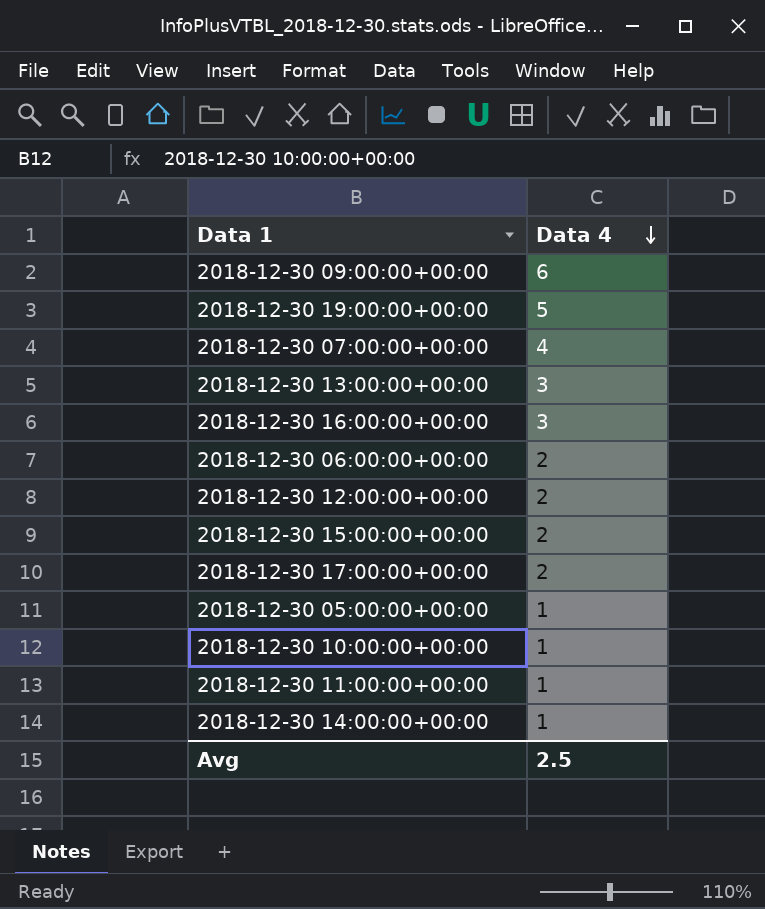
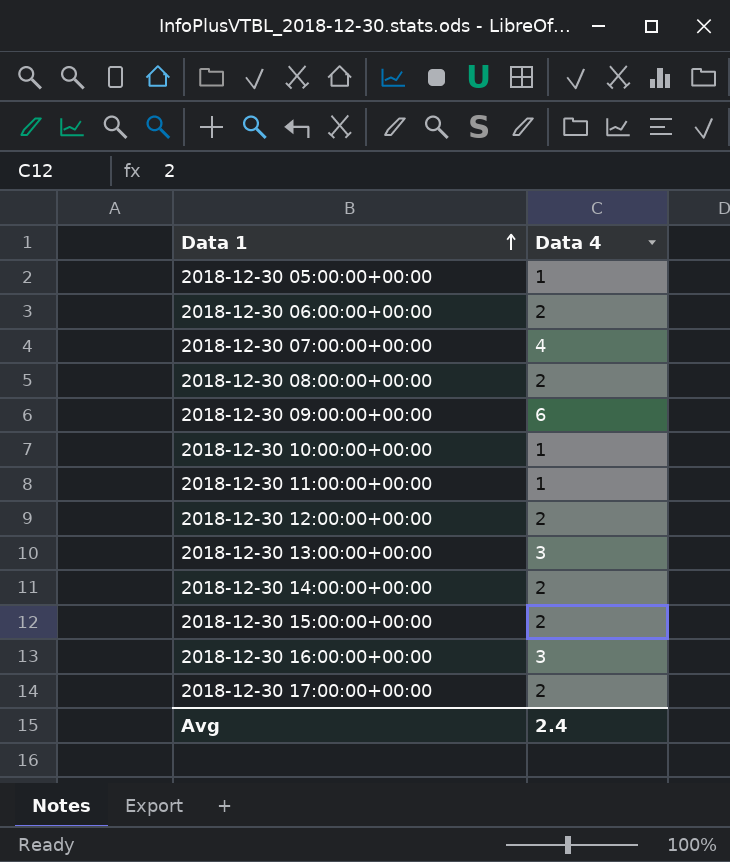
row order: Data 4 descending -> Data 1 ascending
row 2018-12-30 19:00:00+00:00: 5 -> none
row 2018-12-30 08:00:00+00:00: none -> 2
2018-12-30 14:00:00+00:00 | Data 4: 1 -> 2
Avg | Data 4: 2.5 -> 2.4

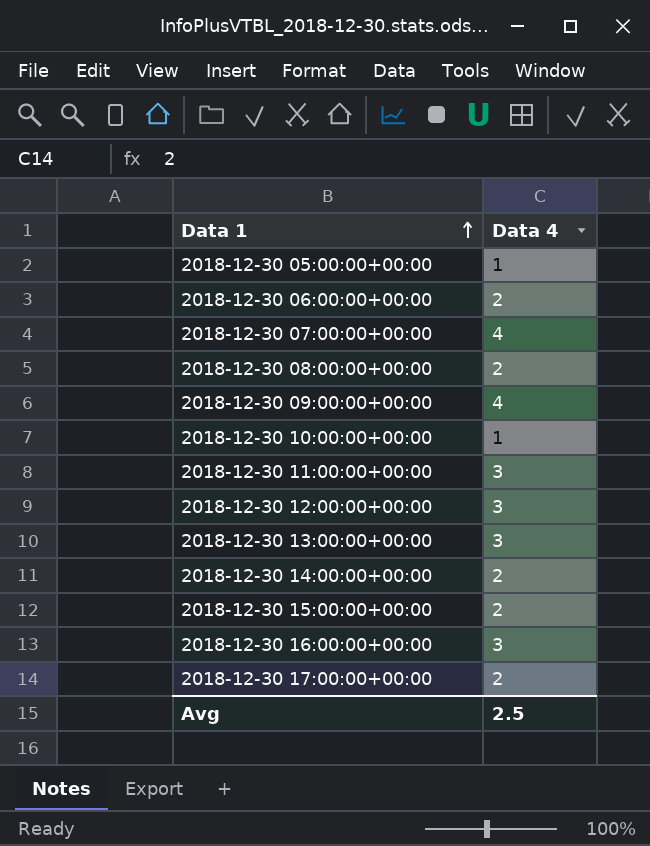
2018-12-30 09:00:00+00:00 | Data 4: 6 -> 4
2018-12-30 11:00:00+00:00 | Data 4: 1 -> 3
2018-12-30 12:00:00+00:00 | Data 4: 2 -> 3
Avg | Data 4: 2.4 -> 2.5

